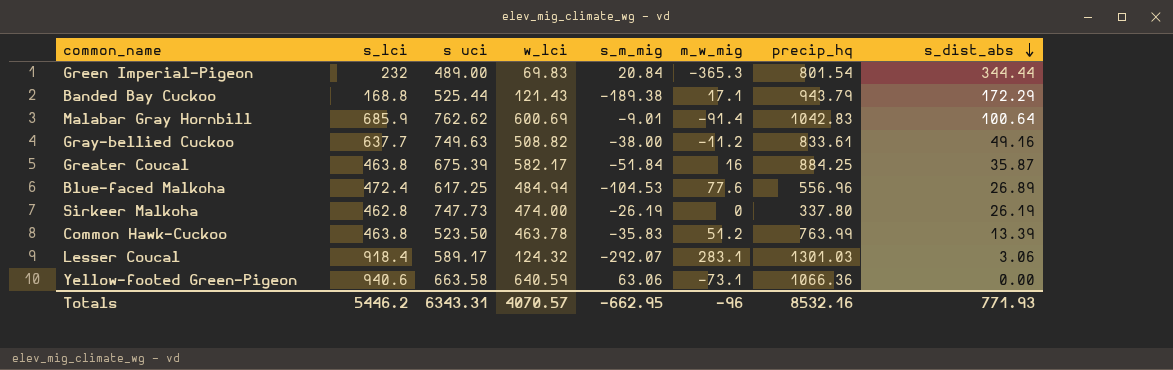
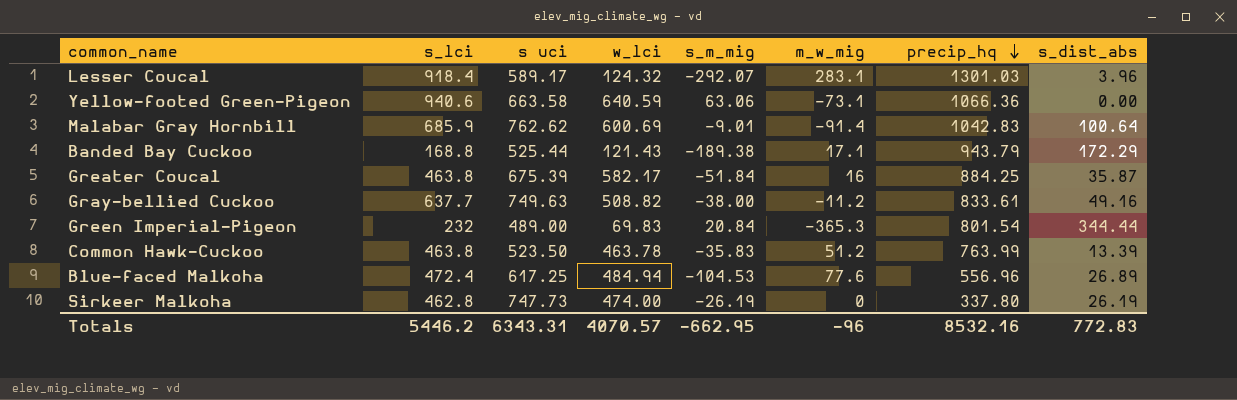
row order: s_dist_abs descending -> precip_hq descending
Lesser Coucal | s_dist_abs: 3.06 -> 3.96
Totals | s_dist_abs: 771.93 -> 772.83

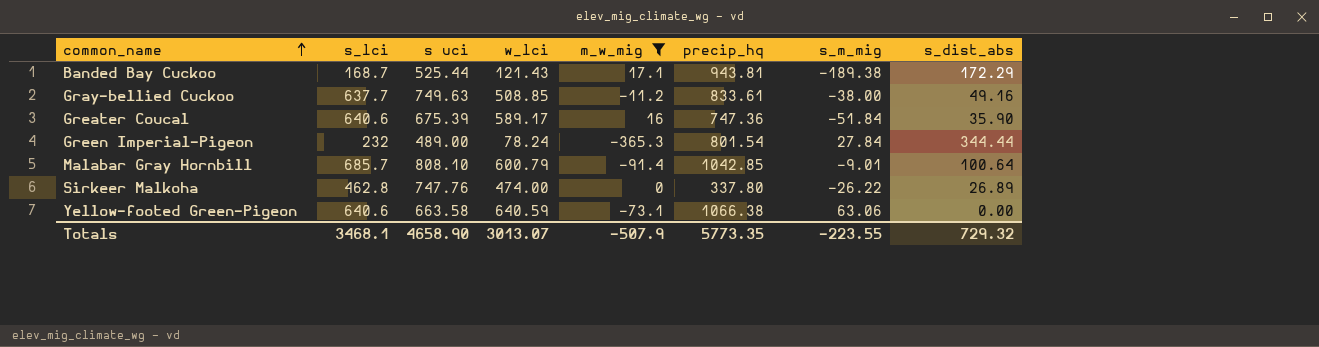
filter: none -> m_w_mig <= 17.1
row order: precip_hq descending -> common_name ascending
column s_m_mig | position: 5 -> 7
Banded Bay Cuckoo | s_lci: 168.8 -> 168.7
Banded Bay Cuckoo | precip_hq: 943.79 -> 943.81
Gray-bellied Cuckoo | w_lci: 508.82 -> 508.85
Greater Coucal | s_lci: 463.8 -> 640.6
Greater Coucal | w_lci: 582.17 -> 589.17
Greater Coucal | precip_hq: 884.25 -> 747.36
Greater Coucal | s_dist_abs: 35.87 -> 35.90
Green Imperial-Pigeon | w_lci: 69.83 -> 78.24
Green Imperial-Pigeon | s_m_mig: 20.84 -> 27.84
Malabar Gray Hornbill | s_lci: 685.9 -> 685.7
Malabar Gray Hornbill | s uci: 762.62 -> 808.10
Malabar Gray Hornbill | w_lci: 600.69 -> 600.79
Malabar Gray Hornbill | precip_hq: 1042.83 -> 1042.85
Sirkeer Malkoha | s uci: 747.73 -> 747.76
Sirkeer Malkoha | s_m_mig: -26.19 -> -26.22
Sirkeer Malkoha | s_dist_abs: 26.19 -> 26.89
Yellow-footed Green-Pigeon | s_lci: 940.6 -> 640.6
Yellow-footed Green-Pigeon | precip_hq: 1066.36 -> 1066.38
Totals | s_lci: 5446.2 -> 3468.1
Totals | s uci: 6343.31 -> 4658.90
Totals | w_lci: 4070.57 -> 3013.07
Totals | m_w_mig: -96 -> -507.9
Totals | precip_hq: 8532.16 -> 5773.35
Totals | s_m_mig: -662.95 -> -223.55
Totals | s_dist_abs: 772.83 -> 729.32

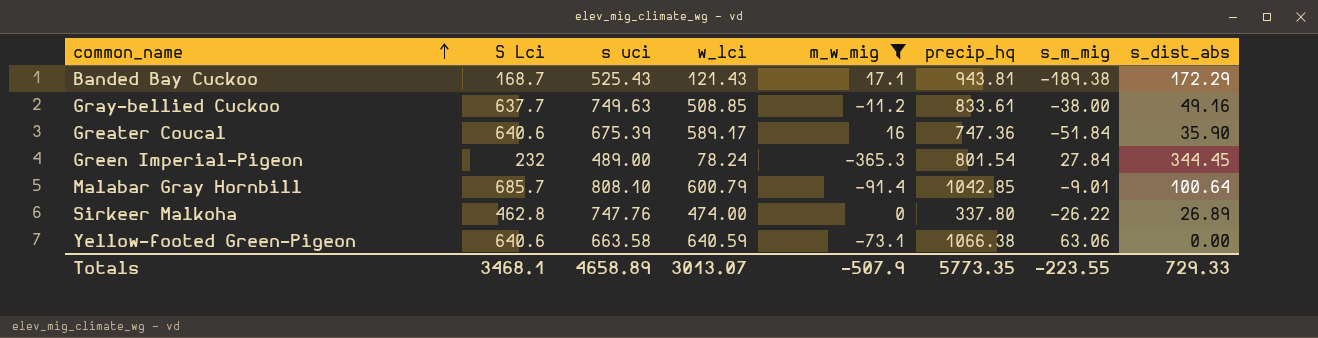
column name: s_lci -> S Lci
Banded Bay Cuckoo | s uci: 525.44 -> 525.43
Green Imperial-Pigeon | s_dist_abs: 344.44 -> 344.45
Totals | s uci: 4658.90 -> 4658.89
Totals | s_dist_abs: 729.32 -> 729.33

